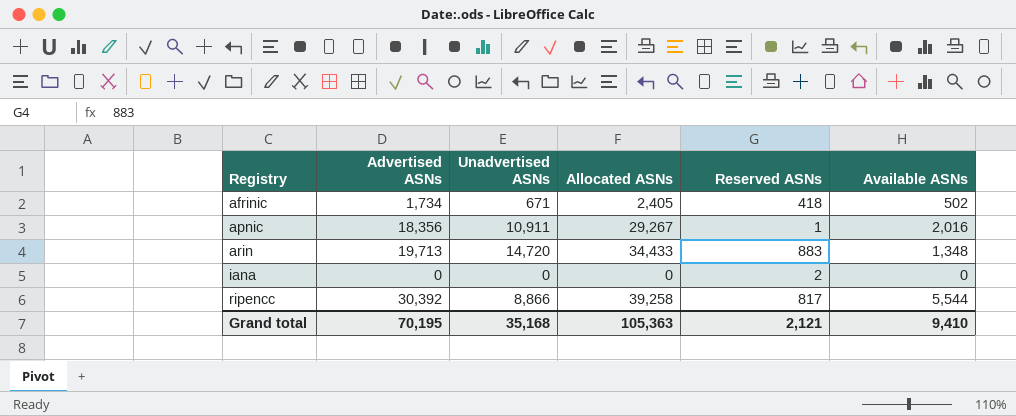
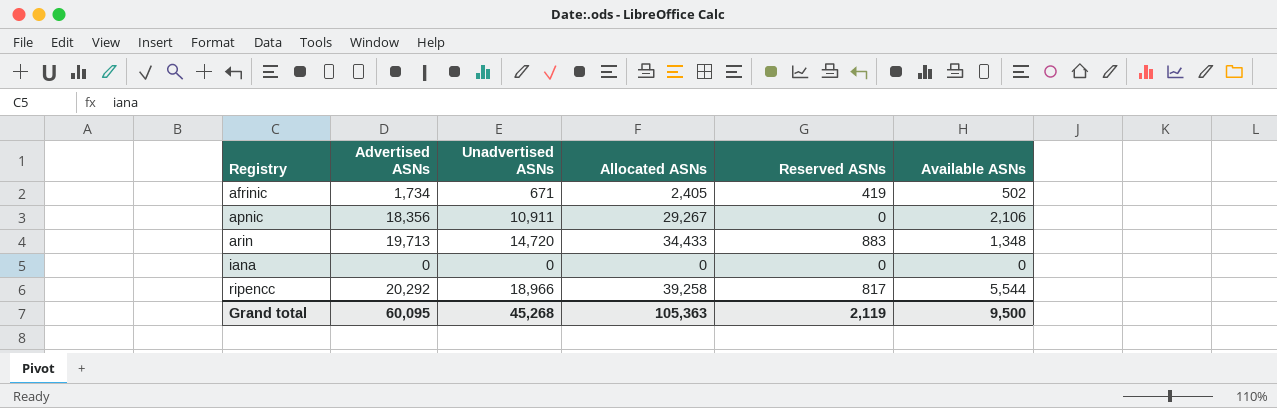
afrinic | Reserved ASNs: 418 -> 419
apnic | Reserved ASNs: 1 -> 0
apnic | Available ASNs: 2,016 -> 2,106
iana | Reserved ASNs: 2 -> 0
ripencc | Advertised ASNs: 30,392 -> 20,292
ripencc | Unadvertised ASNs: 8,866 -> 18,966
Grand total | Advertised ASNs: 70,195 -> 60,095
Grand total | Unadvertised ASNs: 35,168 -> 45,268
Grand total | Reserved ASNs: 2,121 -> 2,119
Grand total | Available ASNs: 9,410 -> 9,500

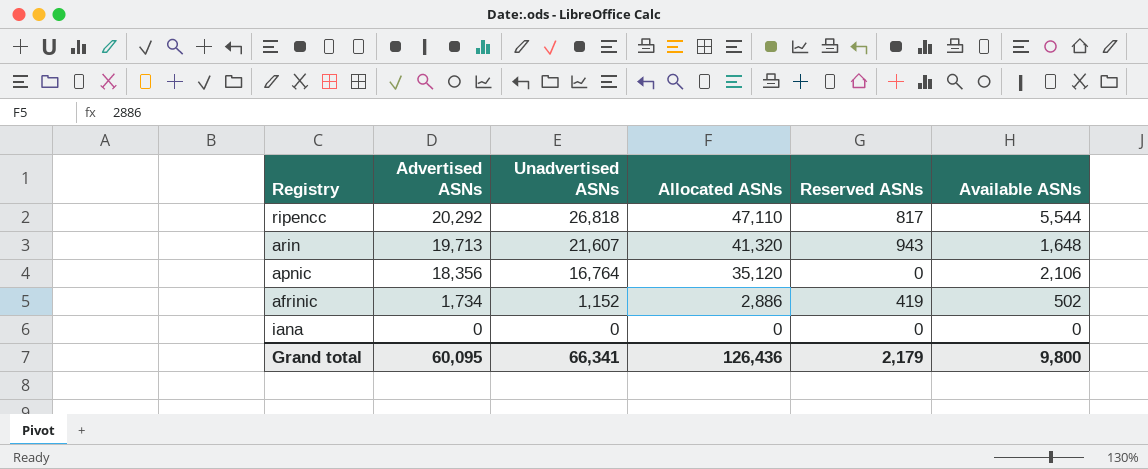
row order: Registry ascending -> Advertised ASNs descending
ripencc | Unadvertised ASNs: 18,966 -> 26,818
ripencc | Allocated ASNs: 39,258 -> 47,110
arin | Unadvertised ASNs: 14,720 -> 21,607
arin | Allocated ASNs: 34,433 -> 41,320
arin | Reserved ASNs: 883 -> 943
arin | Available ASNs: 1,348 -> 1,648
apnic | Unadvertised ASNs: 10,911 -> 16,764
apnic | Allocated ASNs: 29,267 -> 35,120
afrinic | Unadvertised ASNs: 671 -> 1,152
afrinic | Allocated ASNs: 2,405 -> 2,886
Grand total | Unadvertised ASNs: 45,268 -> 66,341
Grand total | Allocated ASNs: 105,363 -> 126,436
Grand total | Reserved ASNs: 2,119 -> 2,179
Grand total | Available ASNs: 9,500 -> 9,800

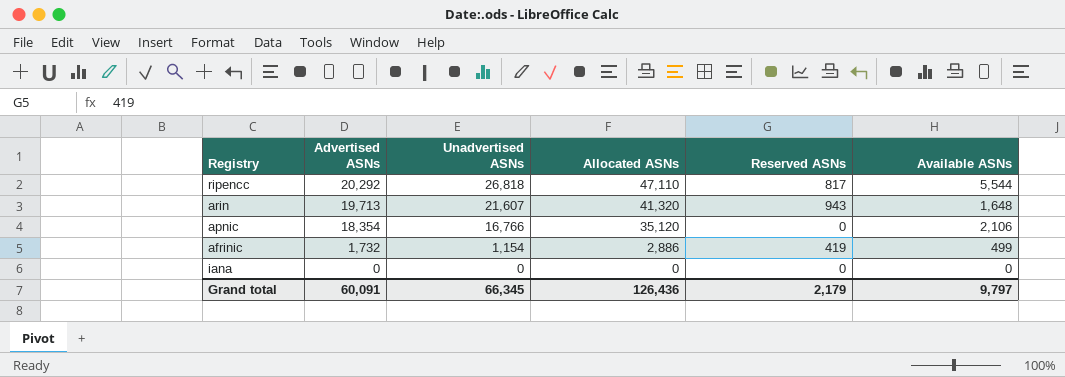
apnic | Advertised ASNs: 18,356 -> 18,354
apnic | Unadvertised ASNs: 16,764 -> 16,766
afrinic | Advertised ASNs: 1,734 -> 1,732
afrinic | Unadvertised ASNs: 1,152 -> 1,154
afrinic | Available ASNs: 502 -> 499
Grand total | Advertised ASNs: 60,095 -> 60,091
Grand total | Unadvertised ASNs: 66,341 -> 66,345
Grand total | Available ASNs: 9,800 -> 9,797

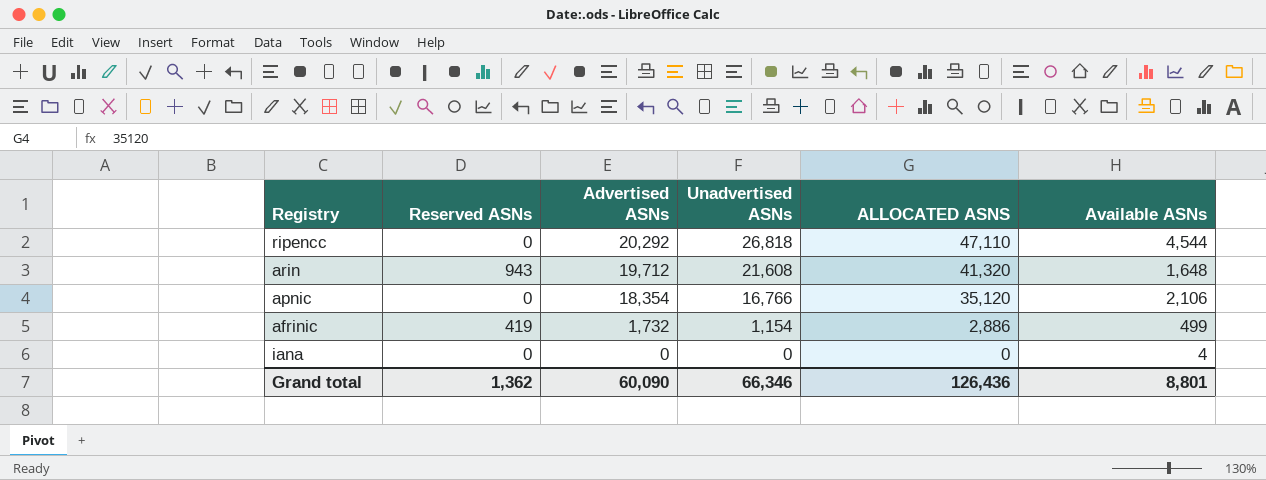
column Reserved ASNs | position: 5 -> 2
column name: Allocated ASNs -> ALLOCATED ASNS
ripencc | Reserved ASNs: 817 -> 0
ripencc | Available ASNs: 5,544 -> 4,544
arin | Advertised ASNs: 19,713 -> 19,712
arin | Unadvertised ASNs: 21,607 -> 21,608
iana | Available ASNs: 0 -> 4
Grand total | Reserved ASNs: 2,179 -> 1,362
Grand total | Advertised ASNs: 60,091 -> 60,090
Grand total | Unadvertised ASNs: 66,345 -> 66,346
Grand total | Available ASNs: 9,797 -> 8,801

